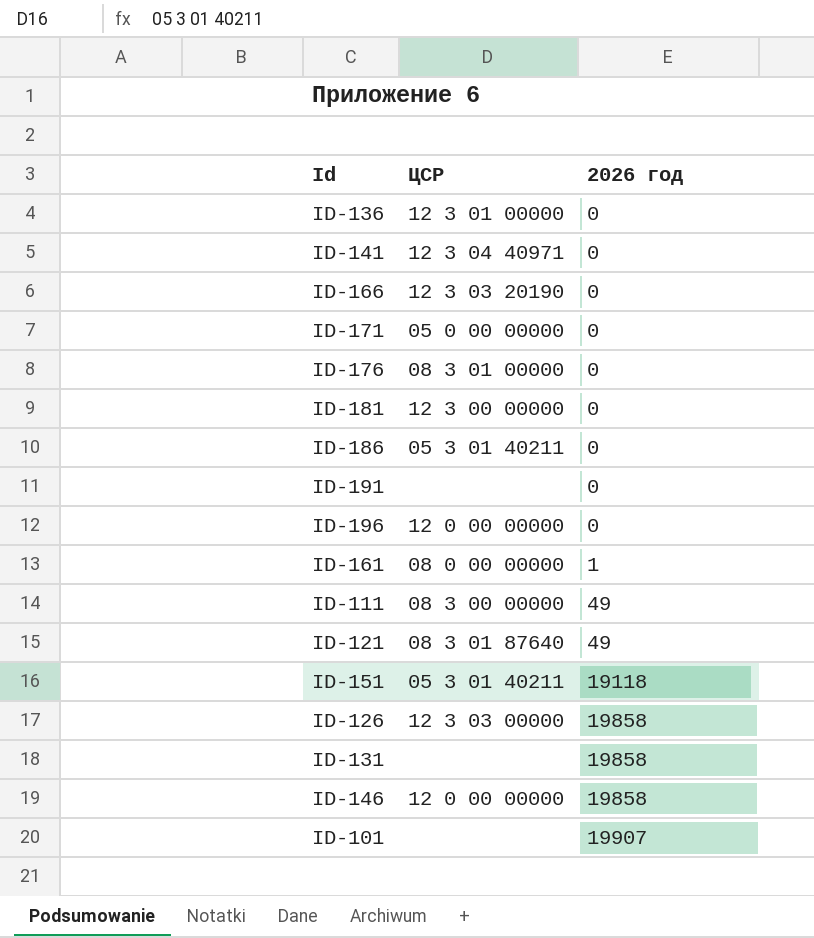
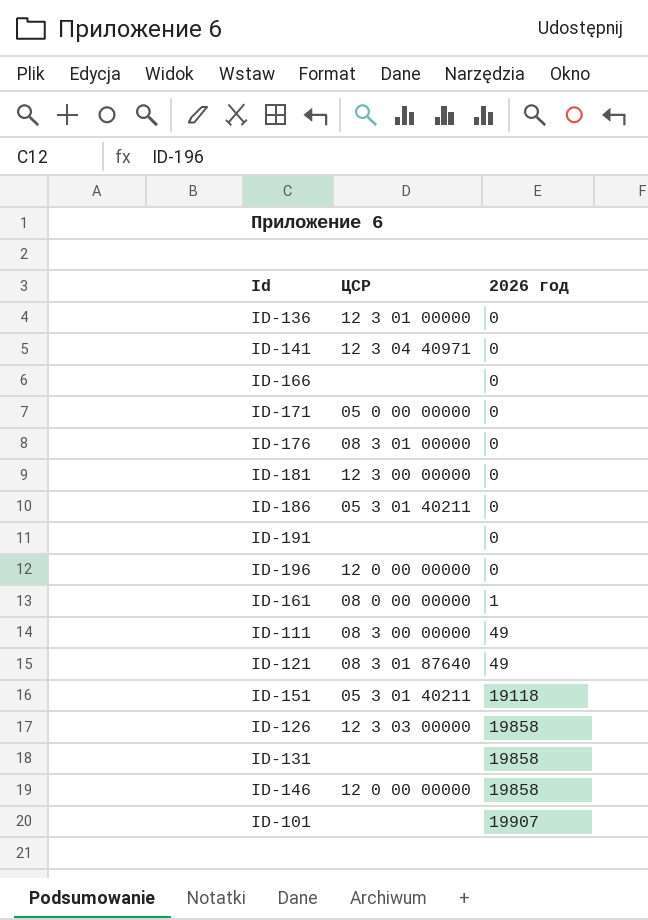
ID-166 | ЦСР: 12 3 03 20190 -> none

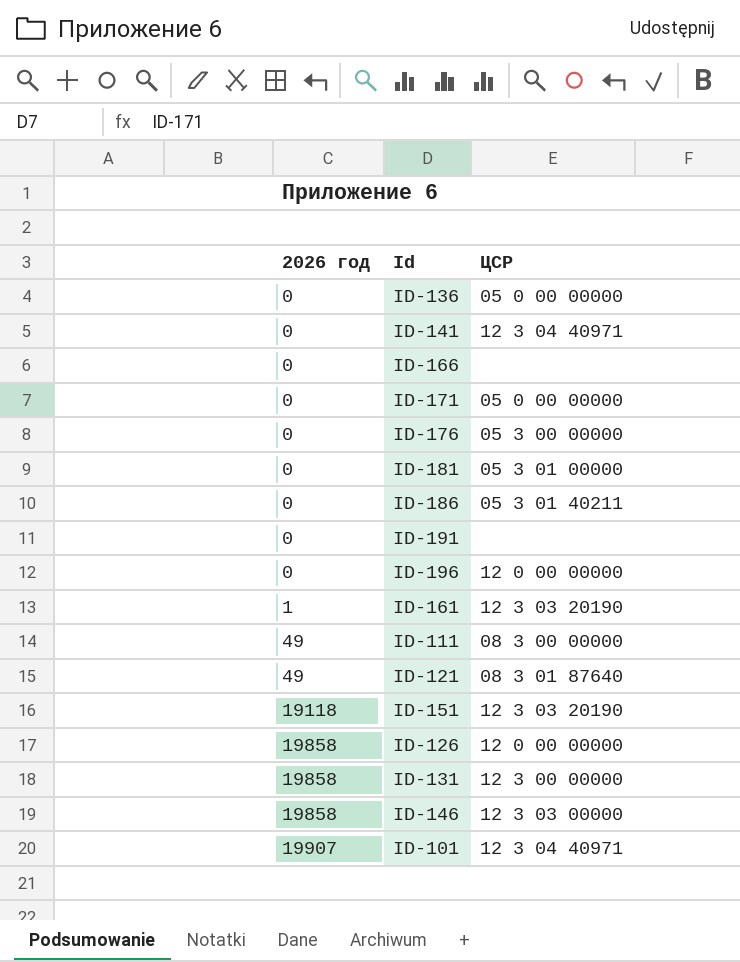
column 2026 год | position: 3 -> 1
ID-136 | ЦСР: 12 3 01 00000 -> 05 0 00 00000
ID-176 | ЦСР: 08 3 01 00000 -> 05 3 00 00000
ID-181 | ЦСР: 12 3 00 00000 -> 05 3 01 00000
ID-161 | ЦСР: 08 0 00 00000 -> 12 3 03 20190
ID-151 | ЦСР: 05 3 01 40211 -> 12 3 03 20190
ID-126 | ЦСР: 12 3 03 00000 -> 12 0 00 00000
ID-131 | ЦСР: none -> 12 3 00 00000
ID-146 | ЦСР: 12 0 00 00000 -> 12 3 03 00000
ID-101 | ЦСР: none -> 12 3 04 40971

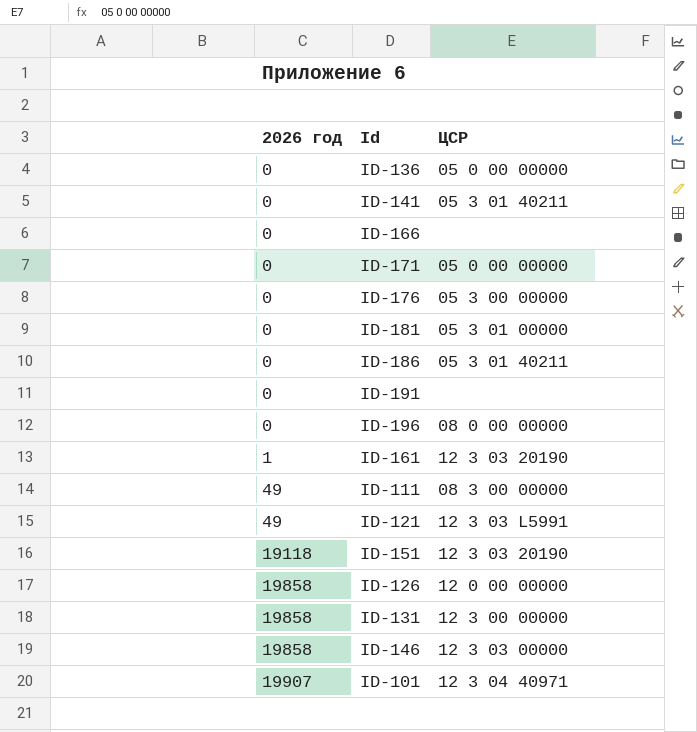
ID-141 | ЦСР: 12 3 04 40971 -> 05 3 01 40211
ID-196 | ЦСР: 12 0 00 00000 -> 08 0 00 00000
ID-121 | ЦСР: 08 3 01 87640 -> 12 3 03 L5991

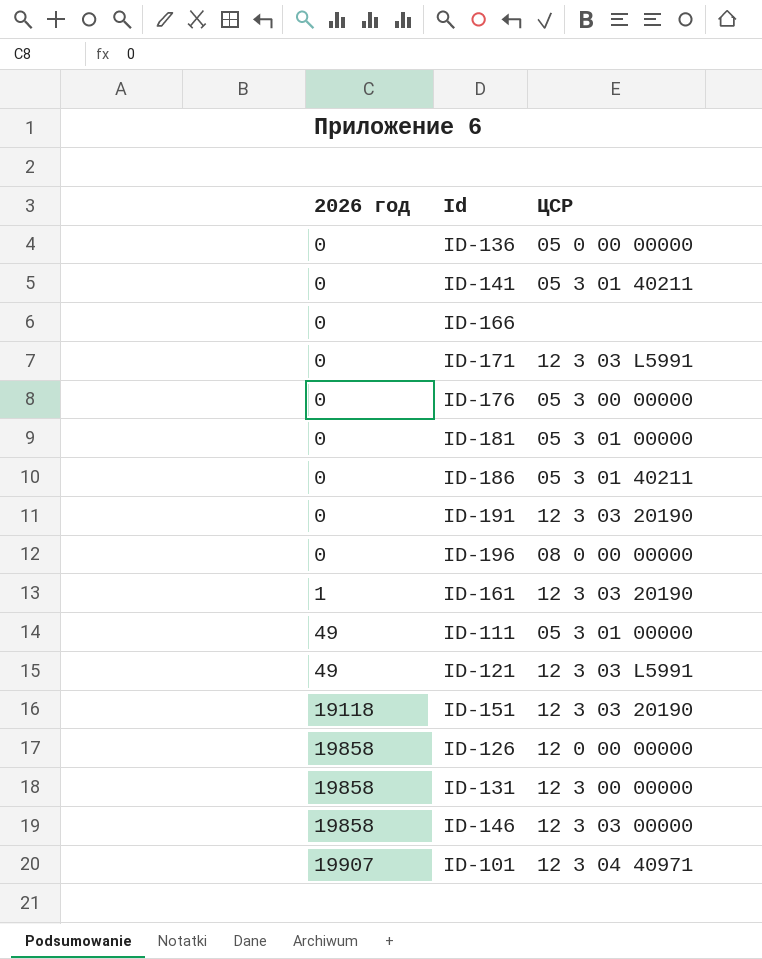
ID-171 | ЦСР: 05 0 00 00000 -> 12 3 03 L5991
ID-191 | ЦСР: none -> 12 3 03 20190
ID-111 | ЦСР: 08 3 00 00000 -> 05 3 01 00000

